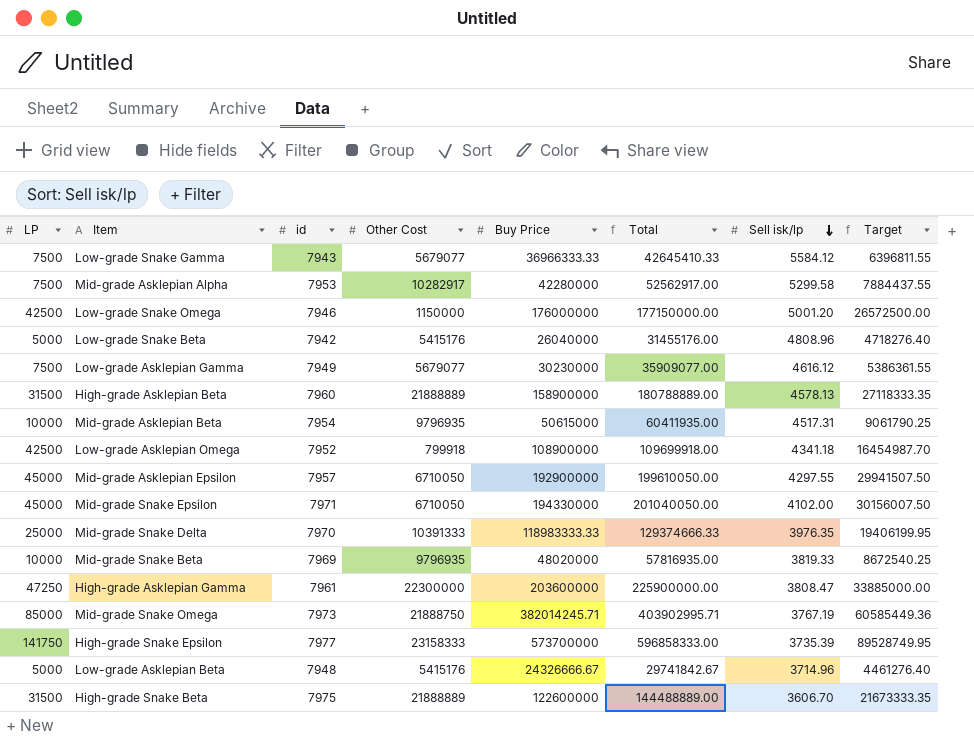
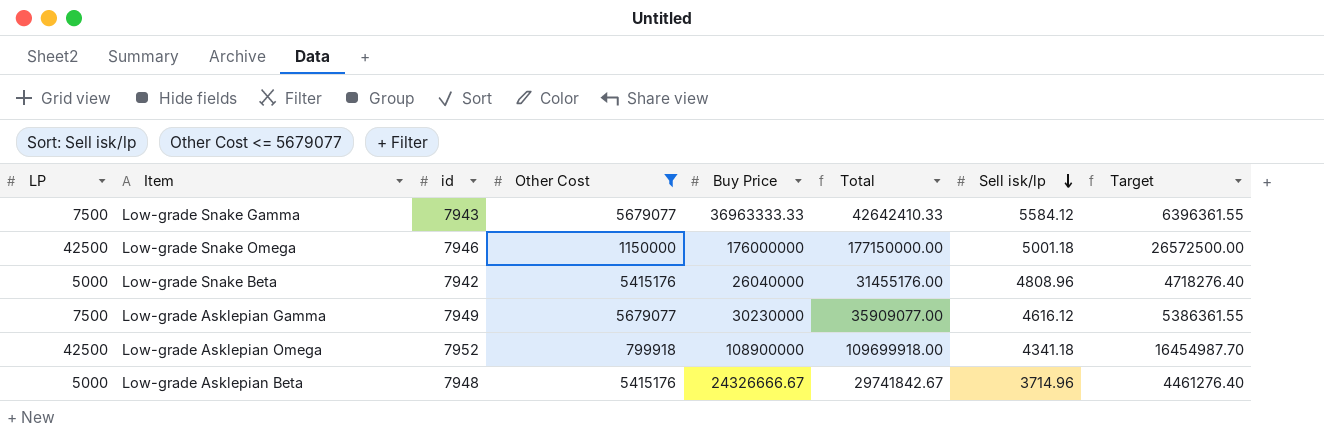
filter: none -> Other Cost <= 5679077
Low-grade Snake Gamma | Buy Price: 36966333.33 -> 36963333.33
Low-grade Snake Gamma | Total: 42645410.33 -> 42642410.33
Low-grade Snake Gamma | Target: 6396811.55 -> 6396361.55
Low-grade Snake Omega | Sell isk/lp: 5001.20 -> 5001.18

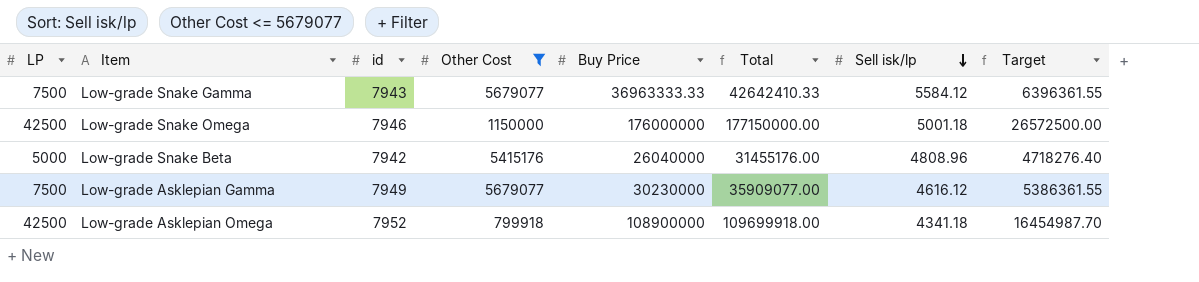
row Low-grade Asklepian Beta: 5000 | 7948 | 5415176 | 24326666.67 | 29741842.67 | 3714.96 | 4461276.40 -> none

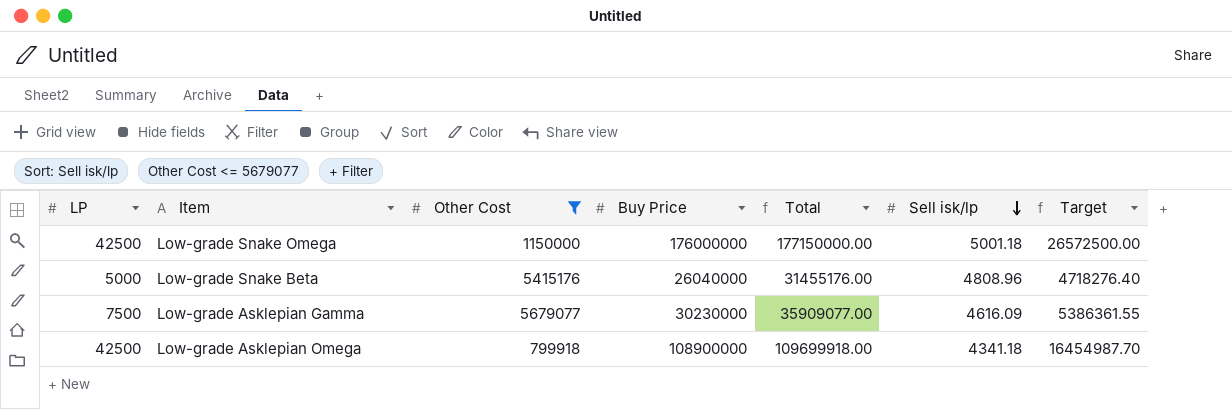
column id | position: 3 -> none
row Low-grade Snake Gamma: 7500 | 7943 | 5679077 | 36963333.33 | 42642410.33 | 5584.12 | 6396361.55 -> none
Low-grade Asklepian Gamma | Sell isk/lp: 4616.12 -> 4616.09

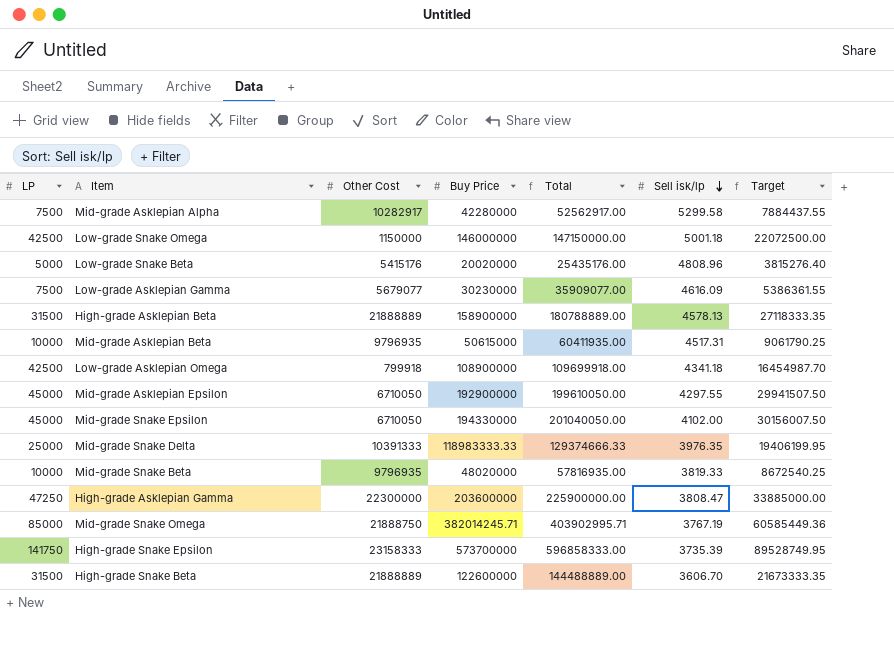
filter: Other Cost <= 5679077 -> none
Low-grade Snake Omega | Buy Price: 176000000 -> 146000000
Low-grade Snake Omega | Total: 177150000.00 -> 147150000.00
Low-grade Snake Omega | Target: 26572500.00 -> 22072500.00
Low-grade Snake Beta | Buy Price: 26040000 -> 20020000
Low-grade Snake Beta | Total: 31455176.00 -> 25435176.00
Low-grade Snake Beta | Target: 4718276.40 -> 3815276.40

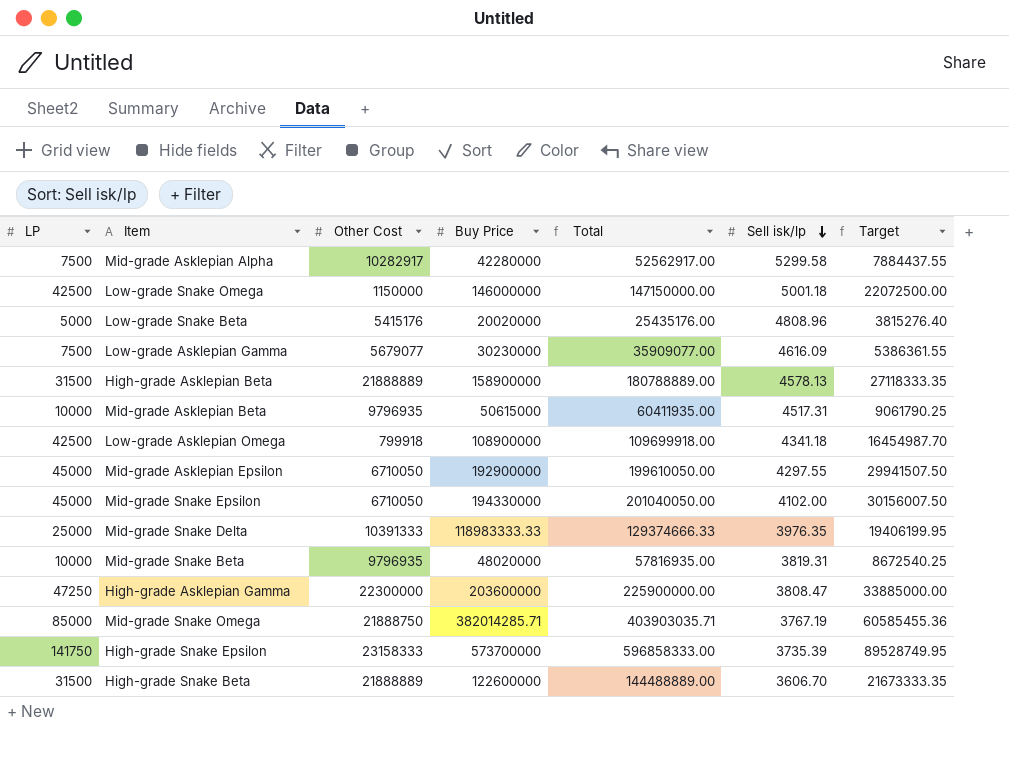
Mid-grade Snake Beta | Sell isk/lp: 3819.33 -> 3819.31
Mid-grade Snake Omega | Buy Price: 382014245.71 -> 382014285.71
Mid-grade Snake Omega | Total: 403902995.71 -> 403903035.71
Mid-grade Snake Omega | Target: 60585449.36 -> 60585455.36

